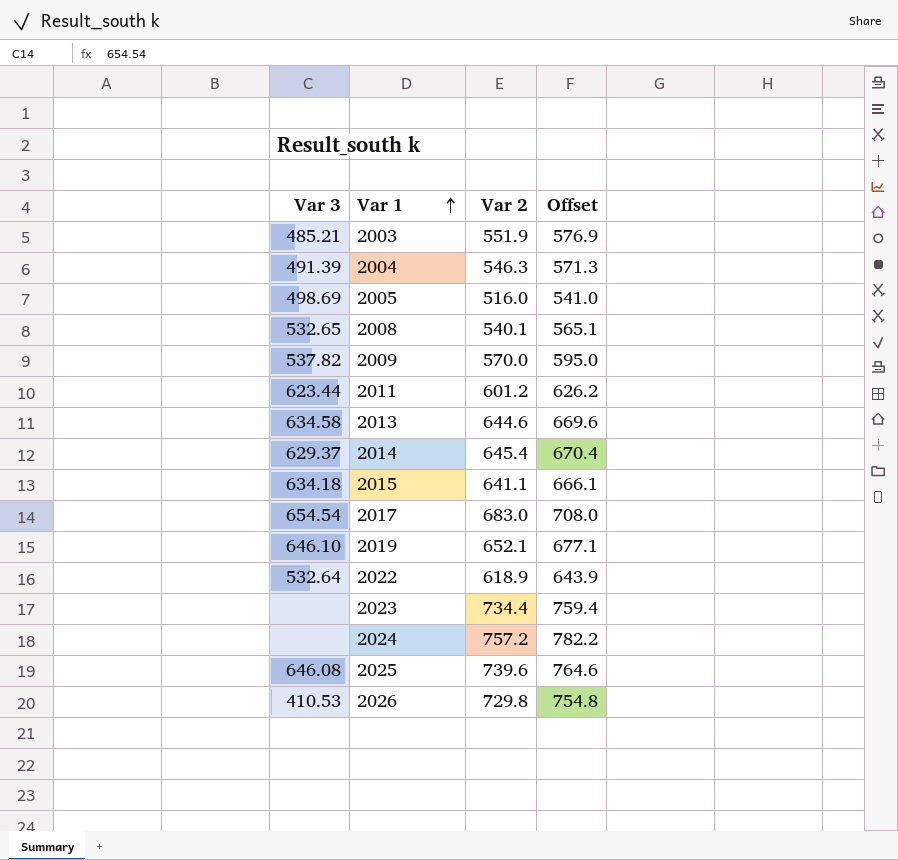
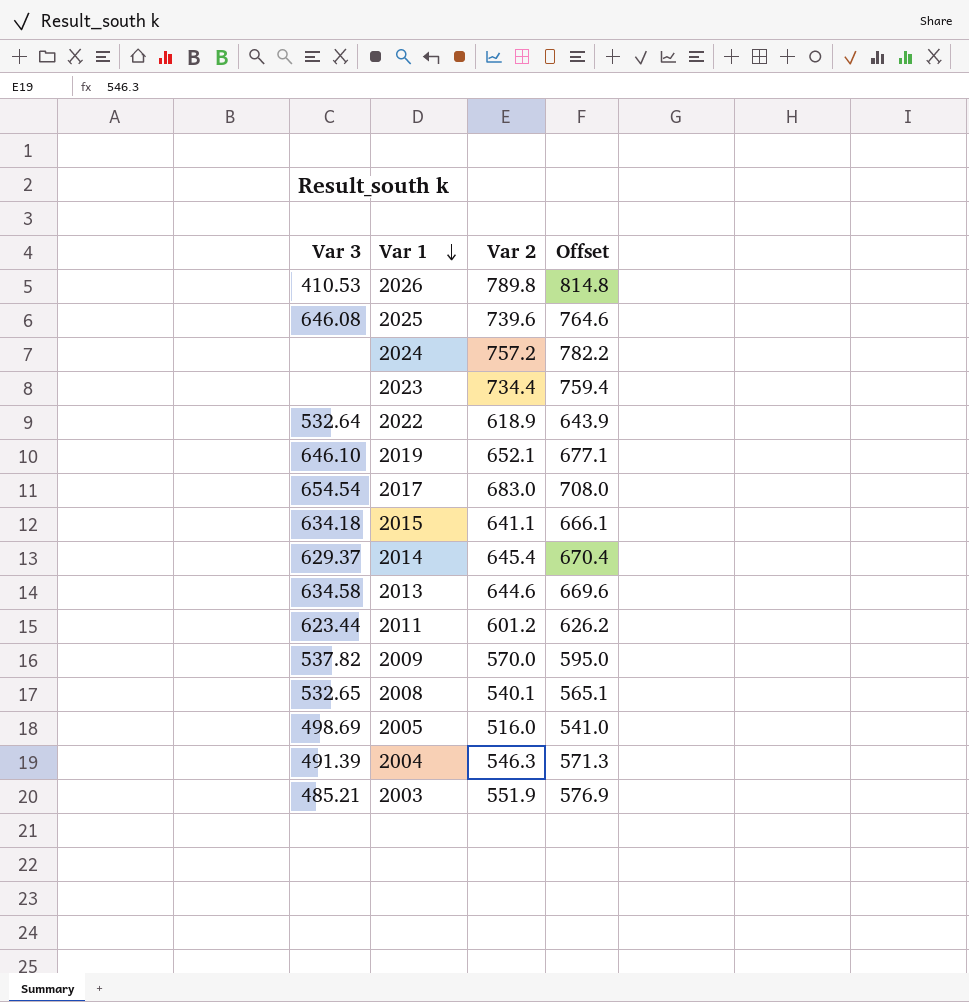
row order: Var 1 ascending -> Var 1 descending
2026 | Var 2: 729.8 -> 789.8
2026 | Offset: 754.8 -> 814.8

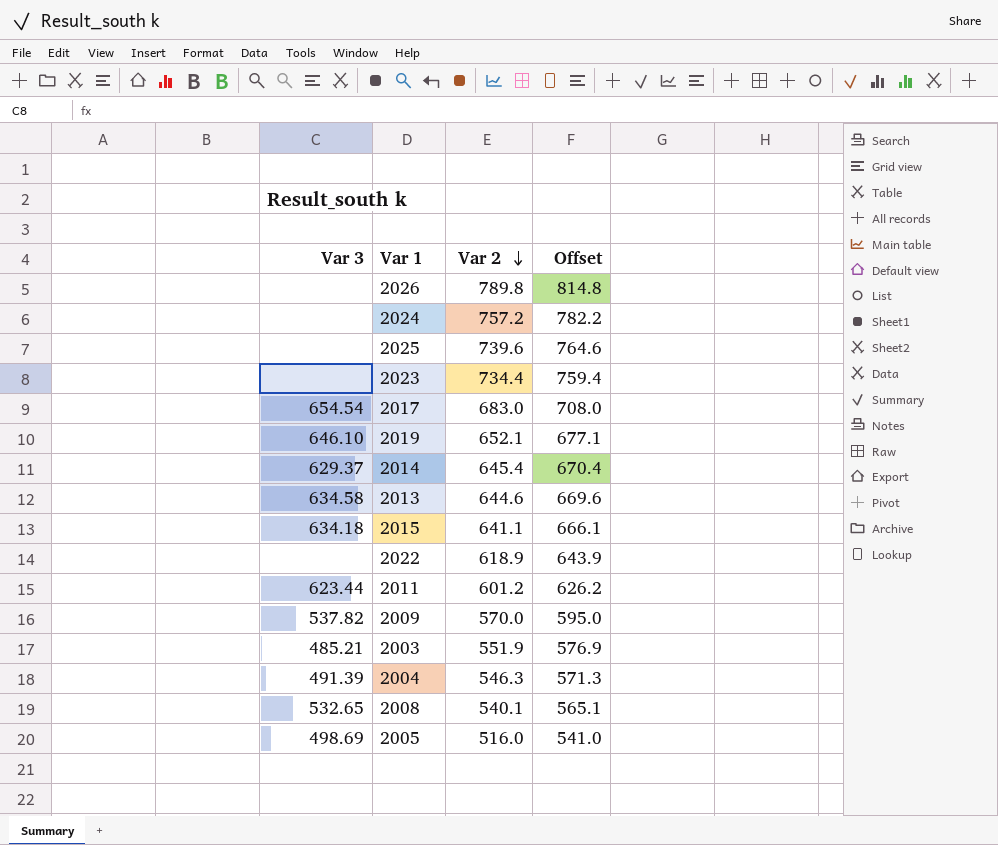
row order: Var 1 descending -> Var 2 descending
2026 | Var 3: 410.53 -> none
2025 | Var 3: 646.08 -> none
2022 | Var 3: 532.64 -> none

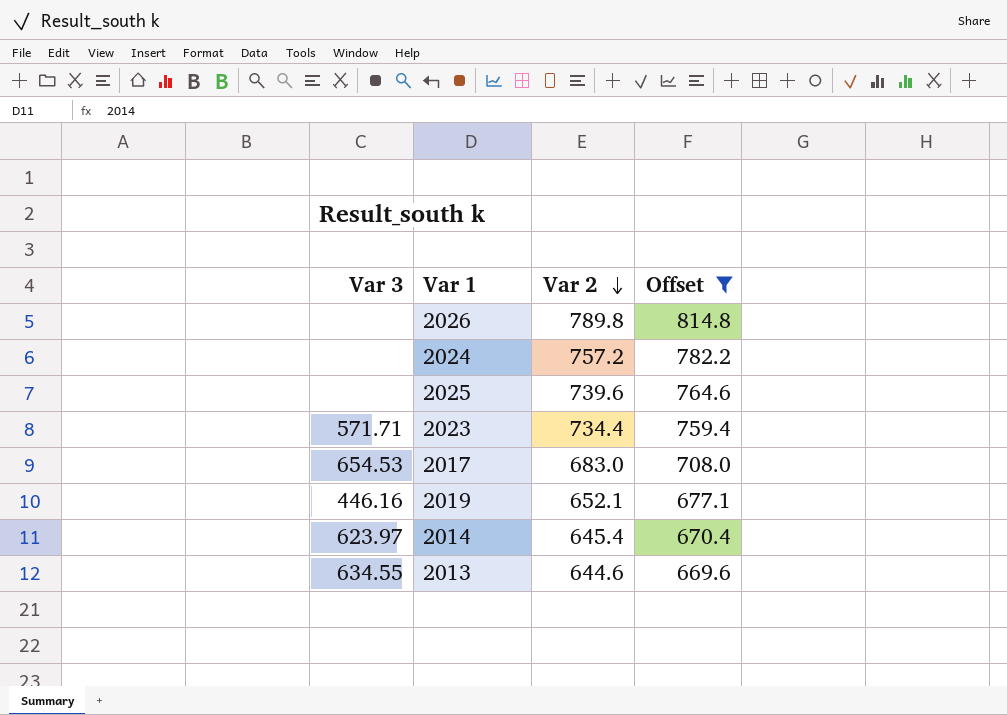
filter: none -> Offset >= 669.6
2023 | Var 3: none -> 571.71
2017 | Var 3: 654.54 -> 654.53
2019 | Var 3: 646.10 -> 446.16
2014 | Var 3: 629.37 -> 623.97
2013 | Var 3: 634.58 -> 634.55

